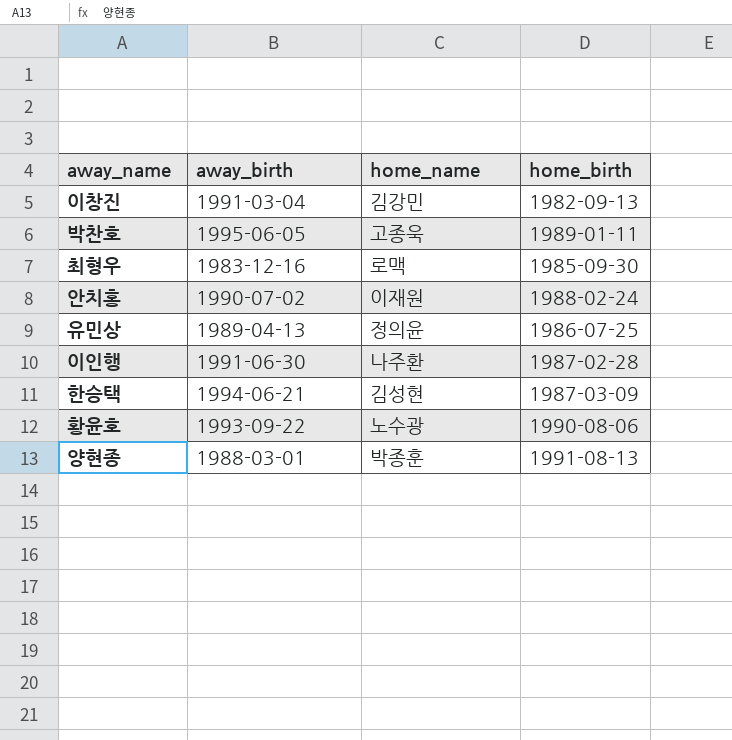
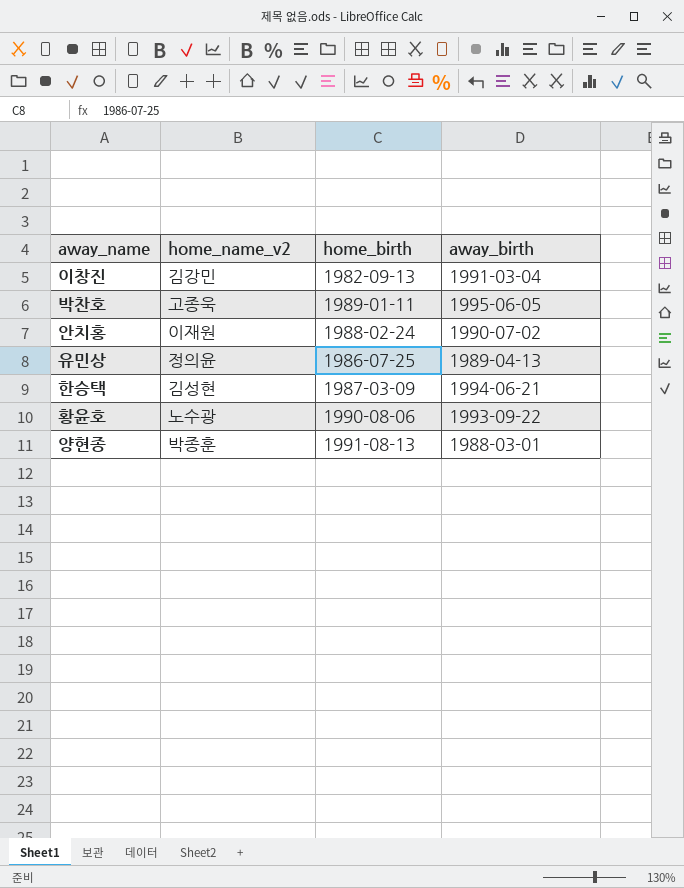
column name: home_name -> home_name_v2
column away_birth | position: 2 -> 4
row 최형우: 1983-12-16 | 로맥 | 1985-09-30 -> none
row 이인행: 1991-06-30 | 나주환 | 1987-02-28 -> none

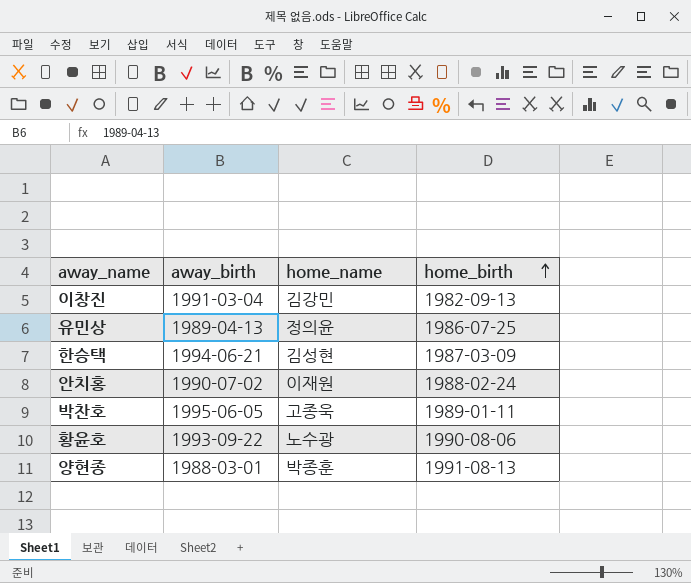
row order: none -> home_birth ascending
column away_birth | position: 4 -> 2
column name: home_name_v2 -> home_name

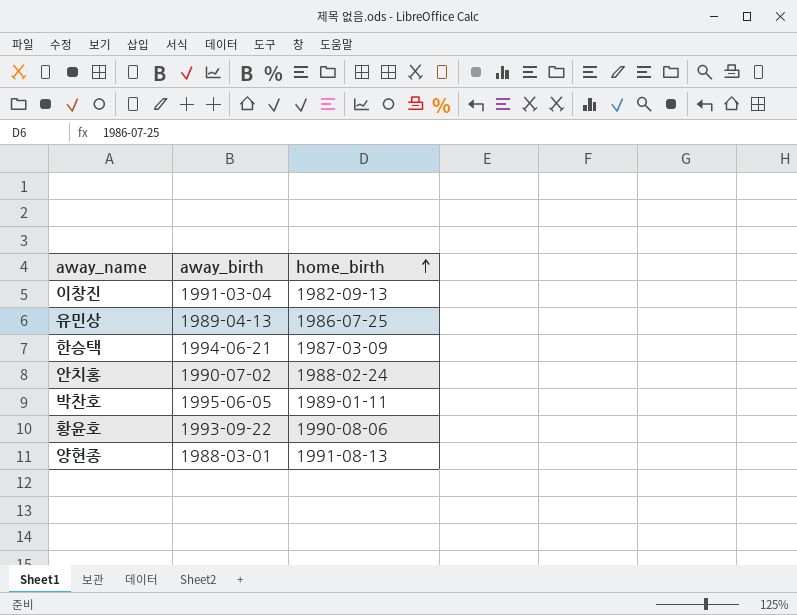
column home_name | position: 3 -> none

